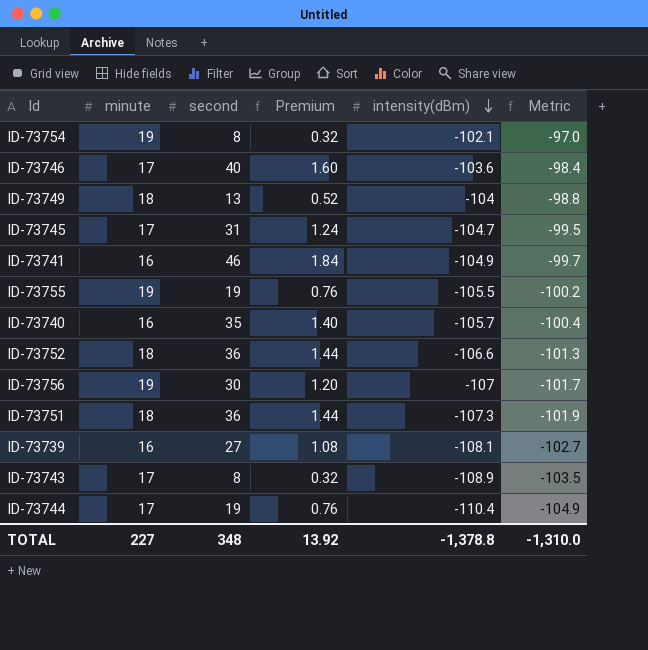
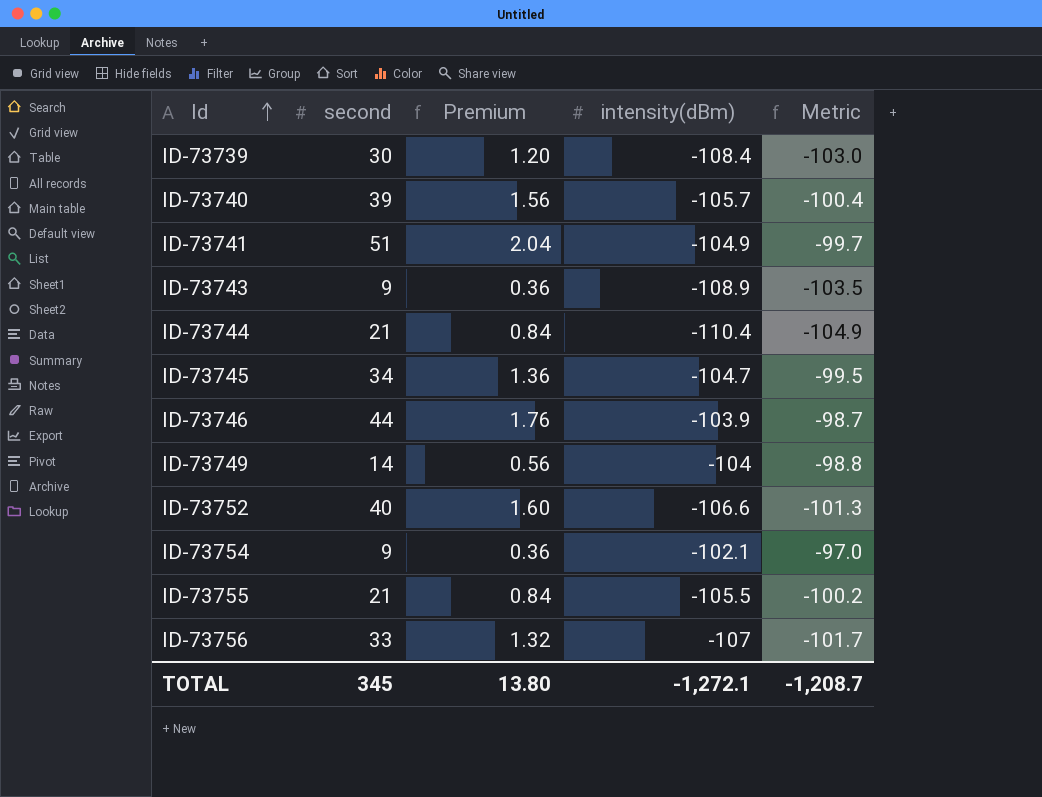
row order: intensity(dBm) descending -> Id ascending
column minute | position: 2 -> none
row ID-73751: 18 | 36 | 1.44 | -107.3 | -101.9 -> none
ID-73739 | second: 27 -> 30
ID-73739 | Premium: 1.08 -> 1.20
ID-73739 | intensity(dBm): -108.1 -> -108.4
ID-73739 | Metric: -102.7 -> -103.0
ID-73740 | second: 35 -> 39
ID-73740 | Premium: 1.40 -> 1.56
ID-73741 | second: 46 -> 51
ID-73741 | Premium: 1.84 -> 2.04
ID-73743 | second: 8 -> 9
ID-73743 | Premium: 0.32 -> 0.36
ID-73744 | second: 19 -> 21
ID-73744 | Premium: 0.76 -> 0.84
ID-73745 | second: 31 -> 34
ID-73745 | Premium: 1.24 -> 1.36
ID-73746 | second: 40 -> 44
ID-73746 | Premium: 1.60 -> 1.76
ID-73746 | intensity(dBm): -103.6 -> -103.9
ID-73746 | Metric: -98.4 -> -98.7
ID-73749 | second: 13 -> 14
ID-73749 | Premium: 0.52 -> 0.56
ID-73752 | second: 36 -> 40
ID-73752 | Premium: 1.44 -> 1.60
ID-73754 | second: 8 -> 9
ID-73754 | Premium: 0.32 -> 0.36
ID-73755 | second: 19 -> 21
ID-73755 | Premium: 0.76 -> 0.84
ID-73756 | second: 30 -> 33
ID-73756 | Premium: 1.20 -> 1.32
TOTAL | second: 348 -> 345
TOTAL | Premium: 13.92 -> 13.80
TOTAL | intensity(dBm): -1,378.8 -> -1,272.1
TOTAL | Metric: -1,310.0 -> -1,208.7

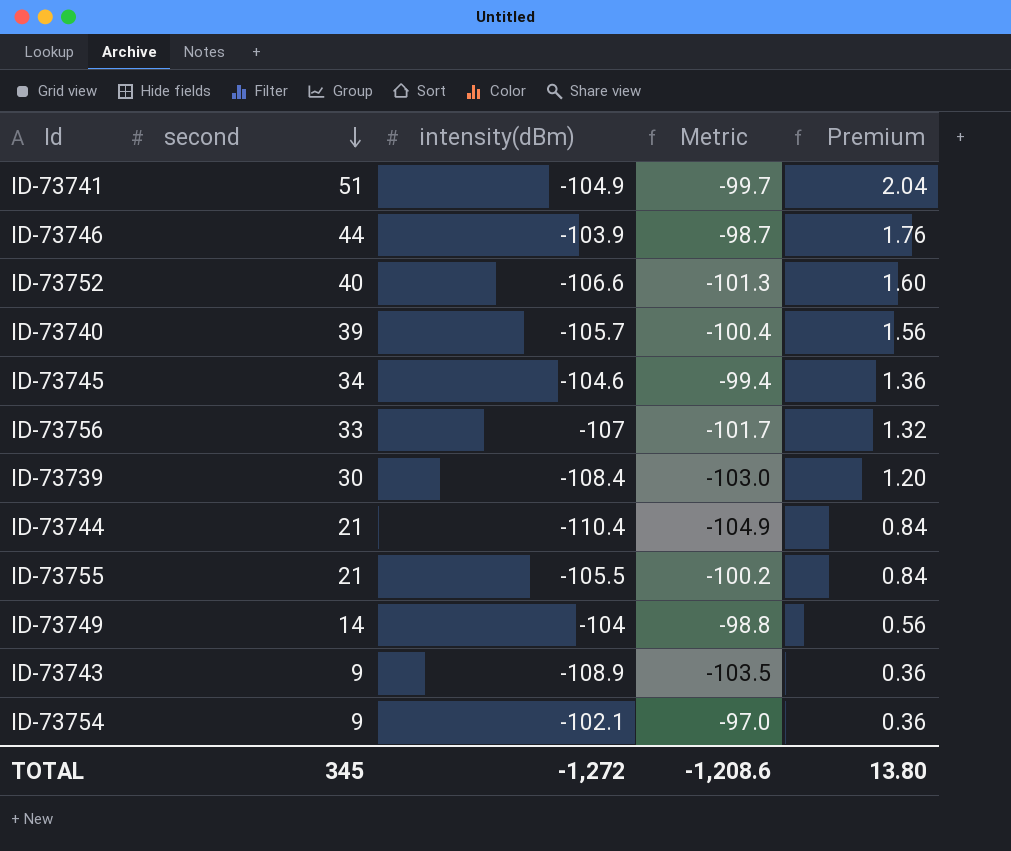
row order: Id ascending -> second descending
column Premium | position: 3 -> 5
ID-73745 | intensity(dBm): -104.7 -> -104.6
ID-73745 | Metric: -99.5 -> -99.4
TOTAL | intensity(dBm): -1,272.1 -> -1,272
TOTAL | Metric: -1,208.7 -> -1,208.6

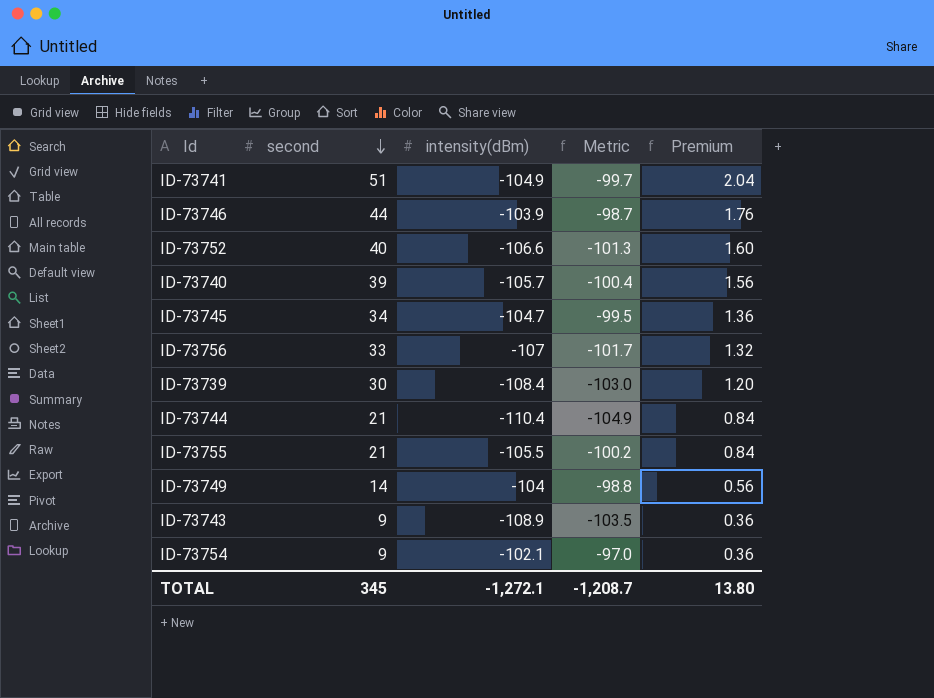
ID-73745 | intensity(dBm): -104.6 -> -104.7
ID-73745 | Metric: -99.4 -> -99.5
TOTAL | intensity(dBm): -1,272 -> -1,272.1
TOTAL | Metric: -1,208.6 -> -1,208.7

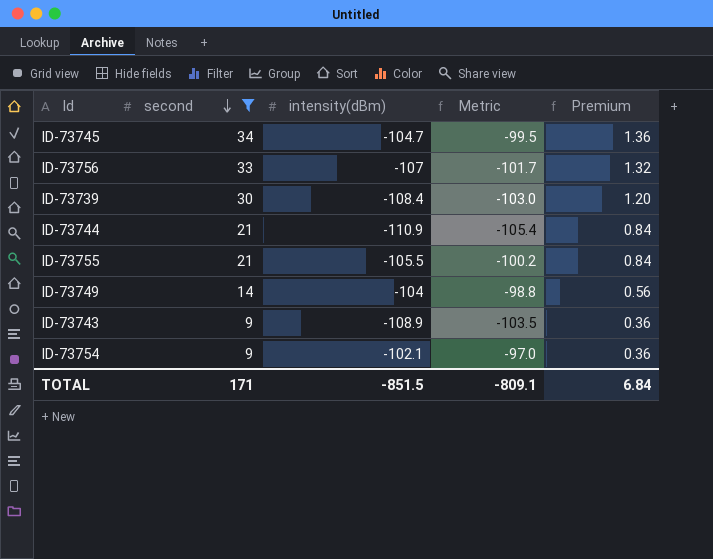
filter: none -> second <= 34
ID-73744 | intensity(dBm): -110.4 -> -110.9
ID-73744 | Metric: -104.9 -> -105.4
TOTAL | second: 345 -> 171
TOTAL | intensity(dBm): -1,272.1 -> -851.5
TOTAL | Metric: -1,208.7 -> -809.1
TOTAL | Premium: 13.80 -> 6.84

